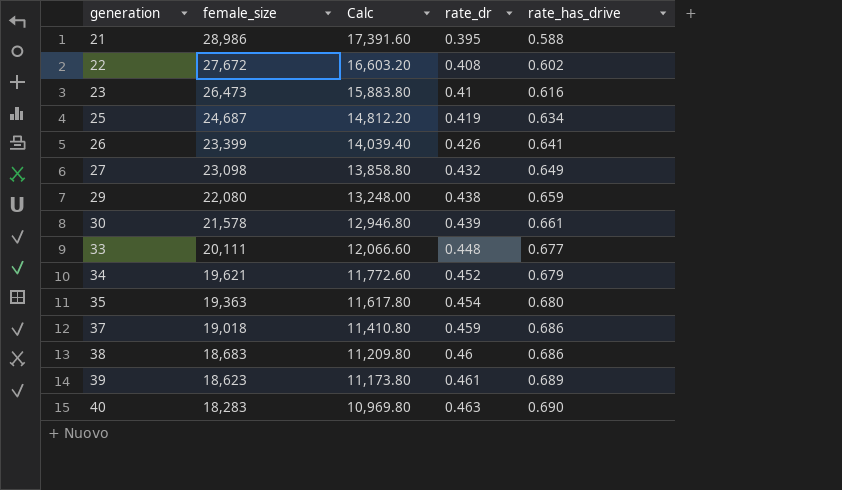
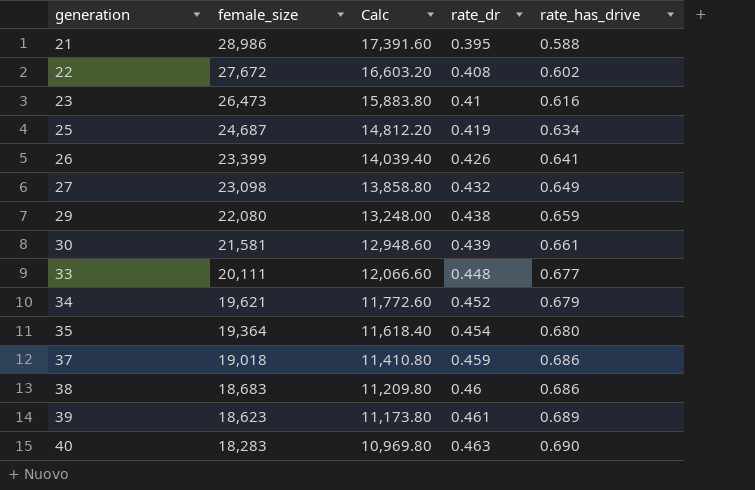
30 | female_size: 21,578 -> 21,581
30 | Calc: 12,946.80 -> 12,948.60
35 | female_size: 19,363 -> 19,364
35 | Calc: 11,617.80 -> 11,618.40

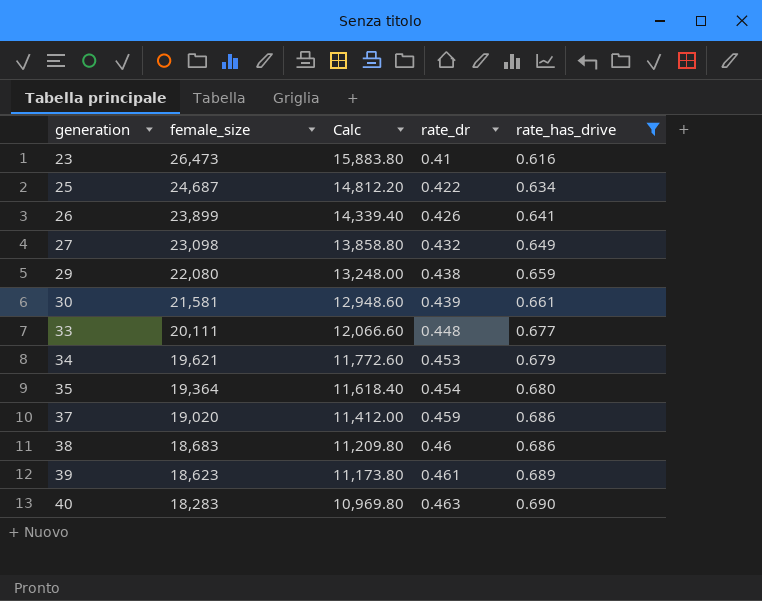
filter: none -> rate_has_drive >= 0.616
25 | rate_dr: 0.419 -> 0.422
26 | female_size: 23,399 -> 23,899
26 | Calc: 14,039.40 -> 14,339.40
34 | rate_dr: 0.452 -> 0.453
37 | female_size: 19,018 -> 19,020
37 | Calc: 11,410.80 -> 11,412.00

